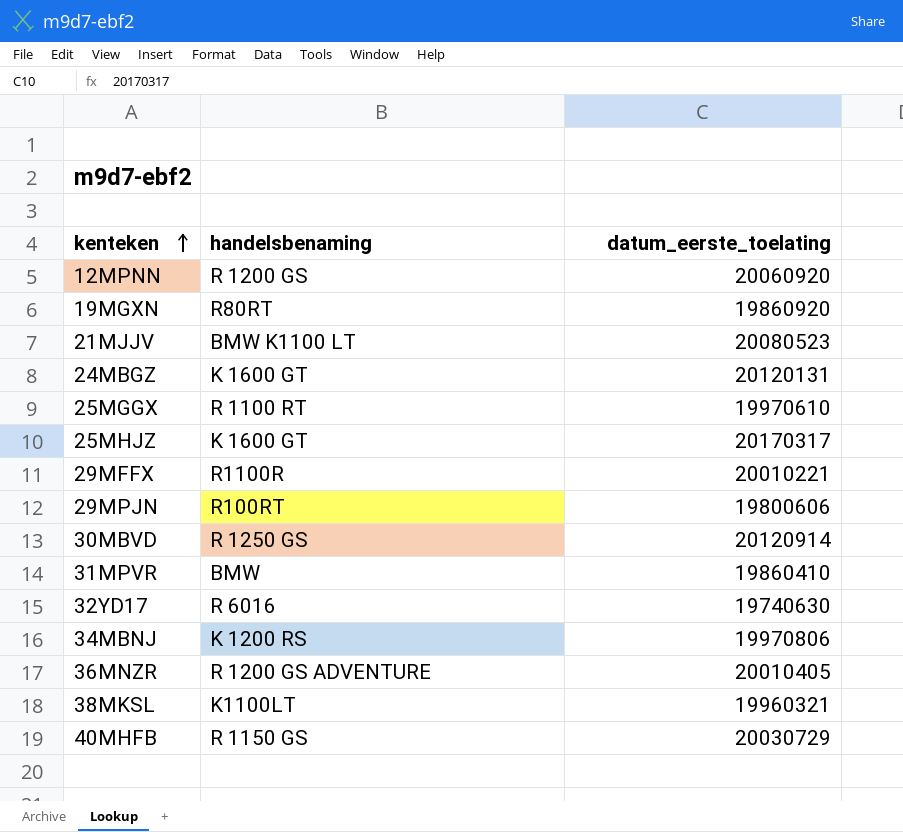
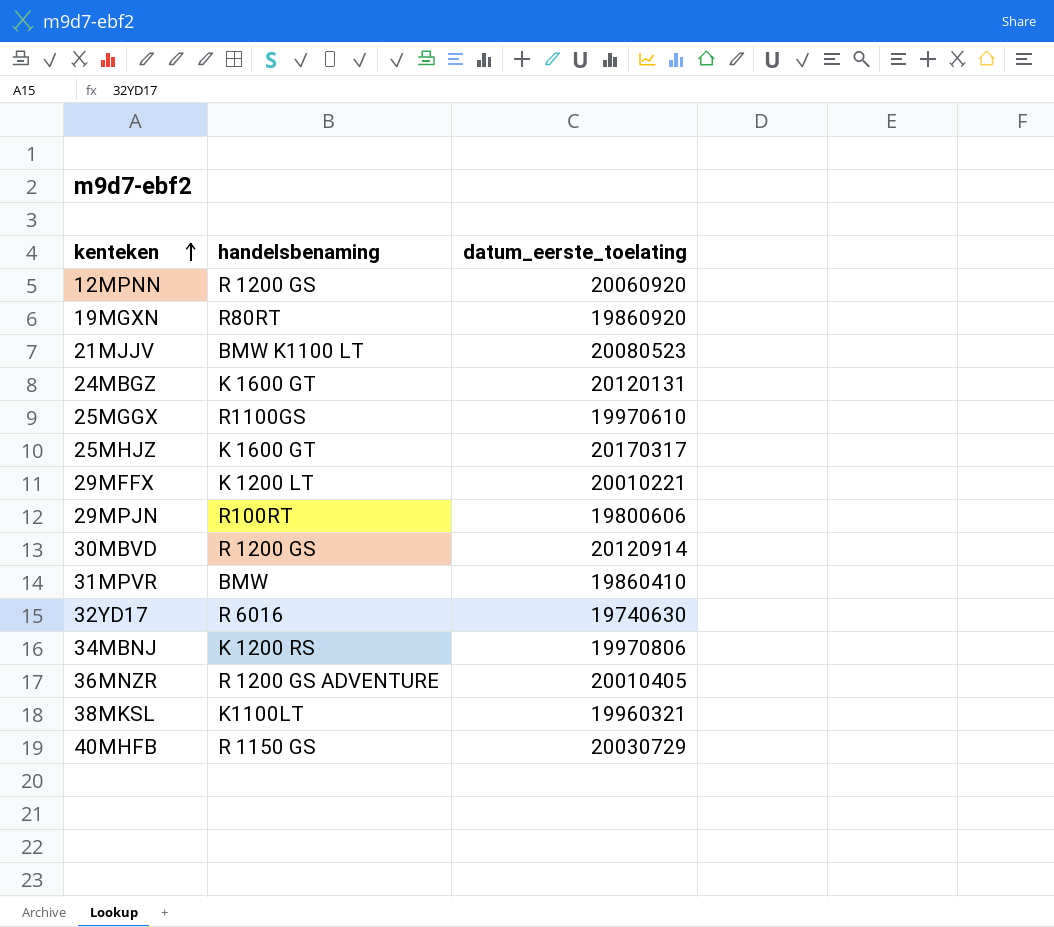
25MGGX | handelsbenaming: R 1100 RT -> R1100GS
29MFFX | handelsbenaming: R1100R -> K 1200 LT
30MBVD | handelsbenaming: R 1250 GS -> R 1200 GS

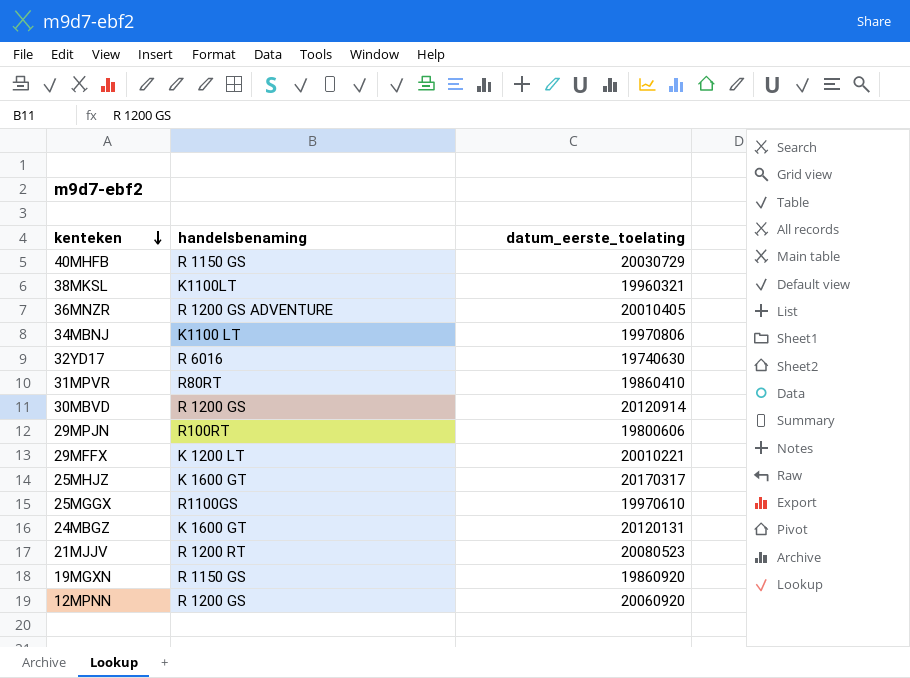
row order: kenteken ascending -> kenteken descending
34MBNJ | handelsbenaming: K 1200 RS -> K1100 LT
31MPVR | handelsbenaming: BMW -> R80RT
21MJJV | handelsbenaming: BMW K1100 LT -> R 1200 RT
19MGXN | handelsbenaming: R80RT -> R 1150 GS

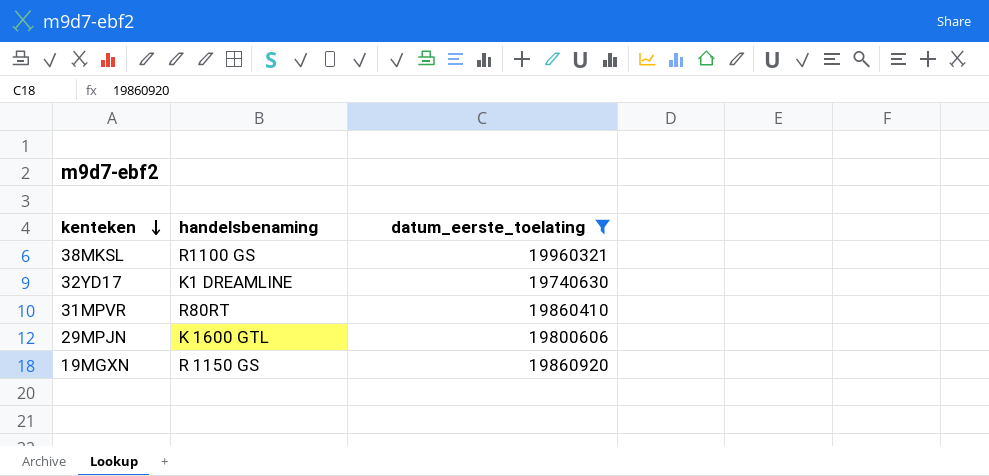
filter: none -> datum_eerste_toelating <= 19960321
38MKSL | handelsbenaming: K1100LT -> R1100 GS
32YD17 | handelsbenaming: R 6016 -> K1 DREAMLINE
29MPJN | handelsbenaming: R100RT -> K 1600 GTL

